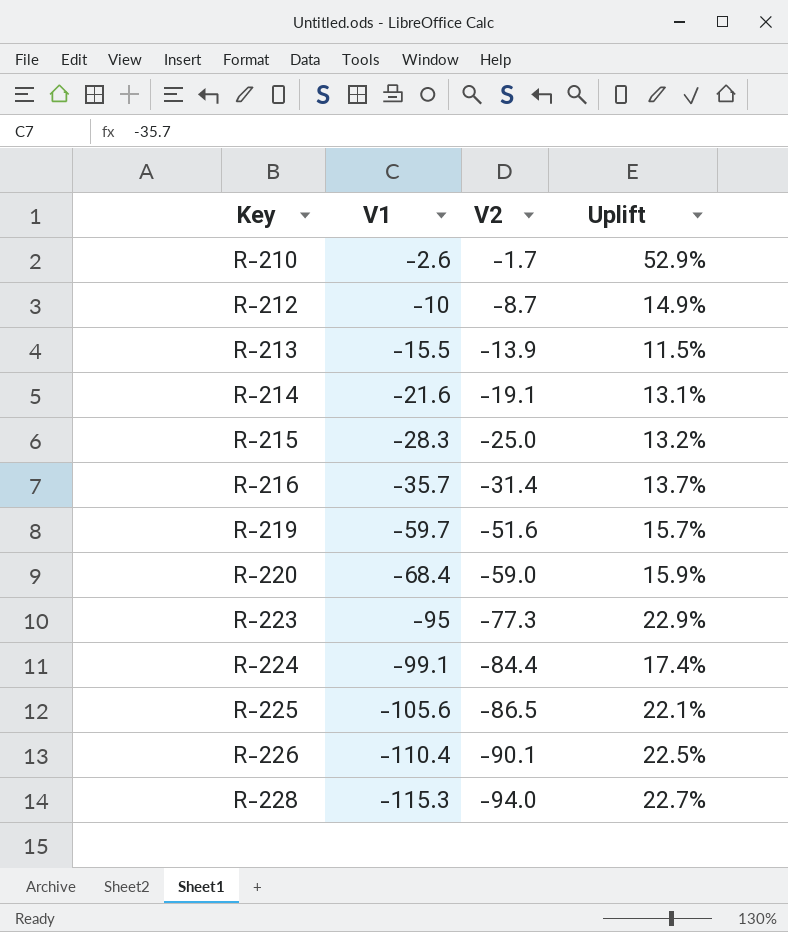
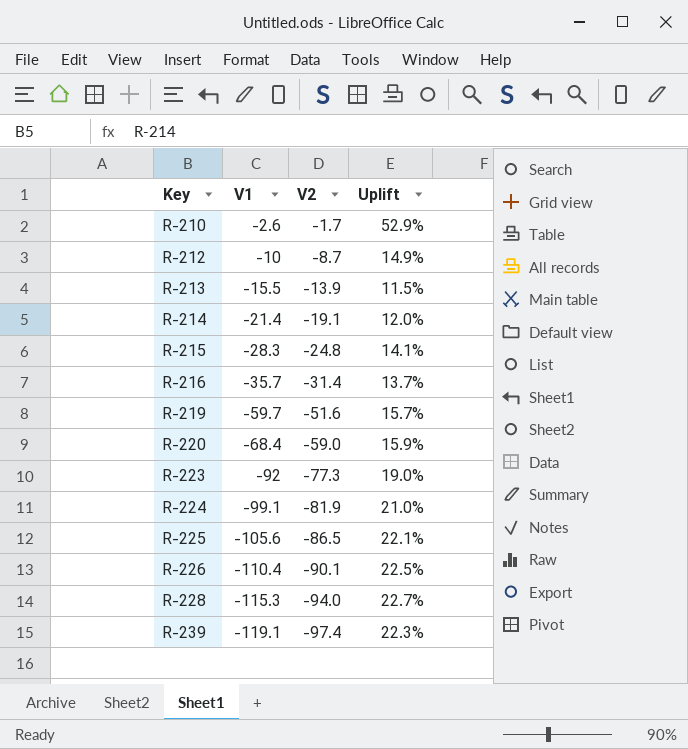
R-214 | V1: -21.6 -> -21.4
R-214 | Uplift: 13.1% -> 12.0%
R-215 | V2: -25.0 -> -24.8
R-215 | Uplift: 13.2% -> 14.1%
R-223 | V1: -95 -> -92
R-223 | Uplift: 22.9% -> 19.0%
R-224 | V2: -84.4 -> -81.9
R-224 | Uplift: 17.4% -> 21.0%
row R-239: none -> -119.1 | -97.4 | 22.3%

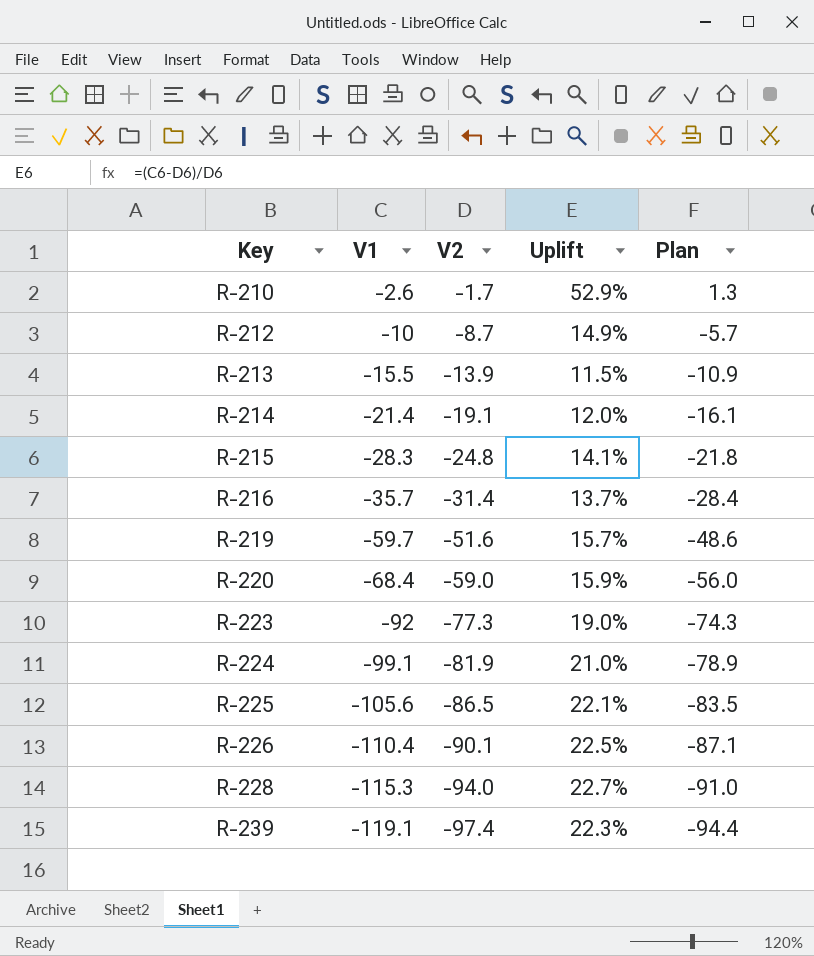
column Plan | formula: none -> [V2] + 3

